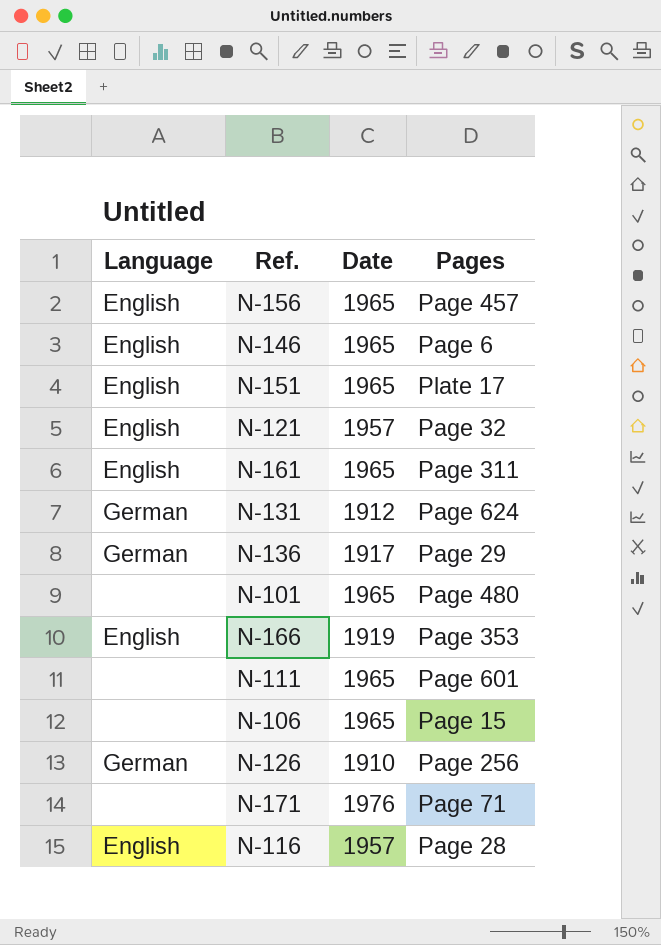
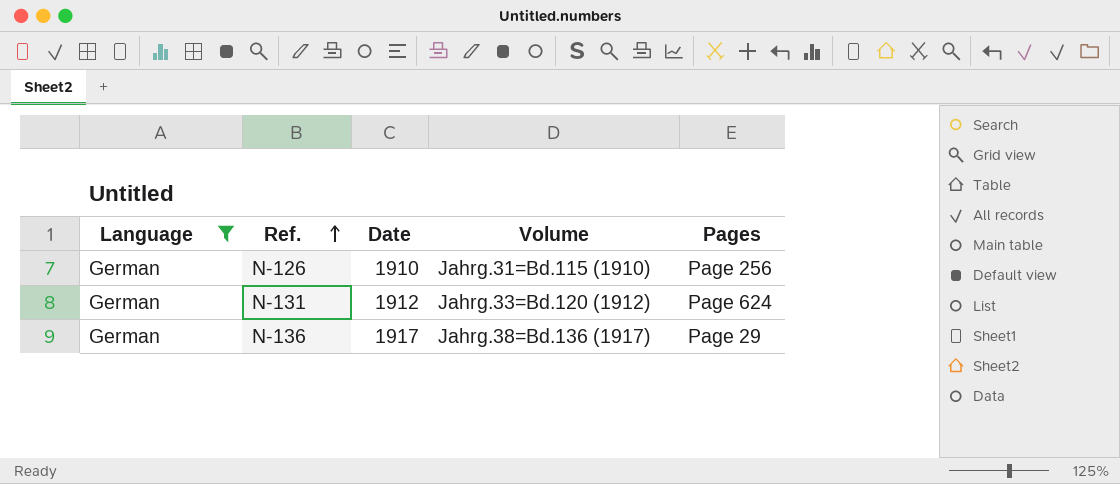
filter: none -> Language = German
row order: none -> Ref. ascending
column Volume | position: none -> 4

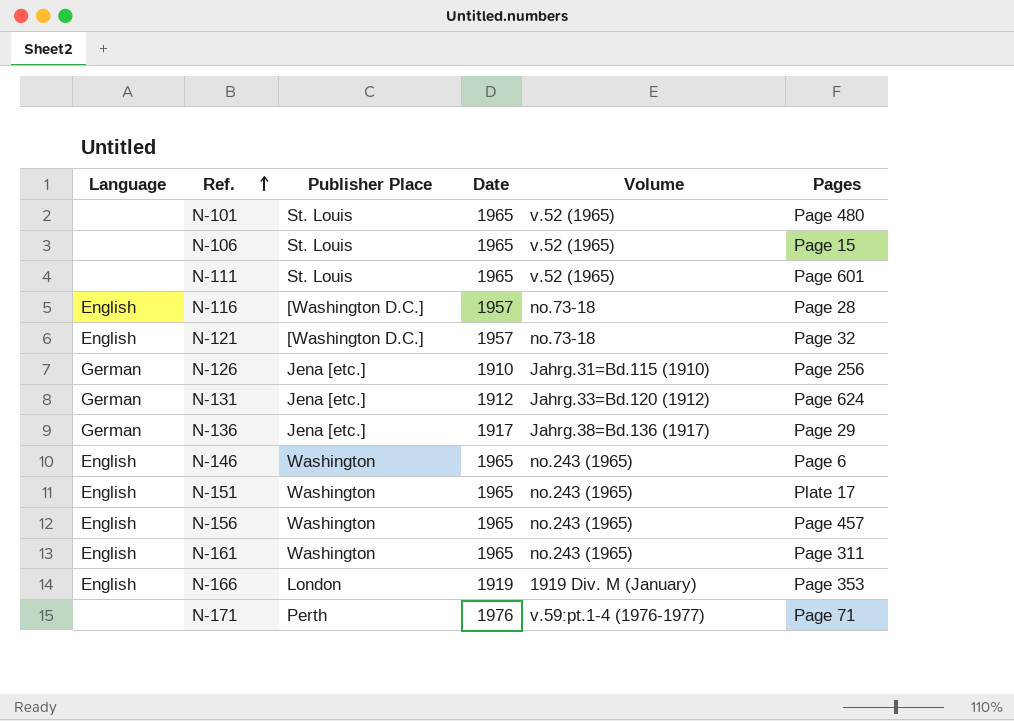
filter: Language = German -> none
column Publisher Place | position: none -> 3

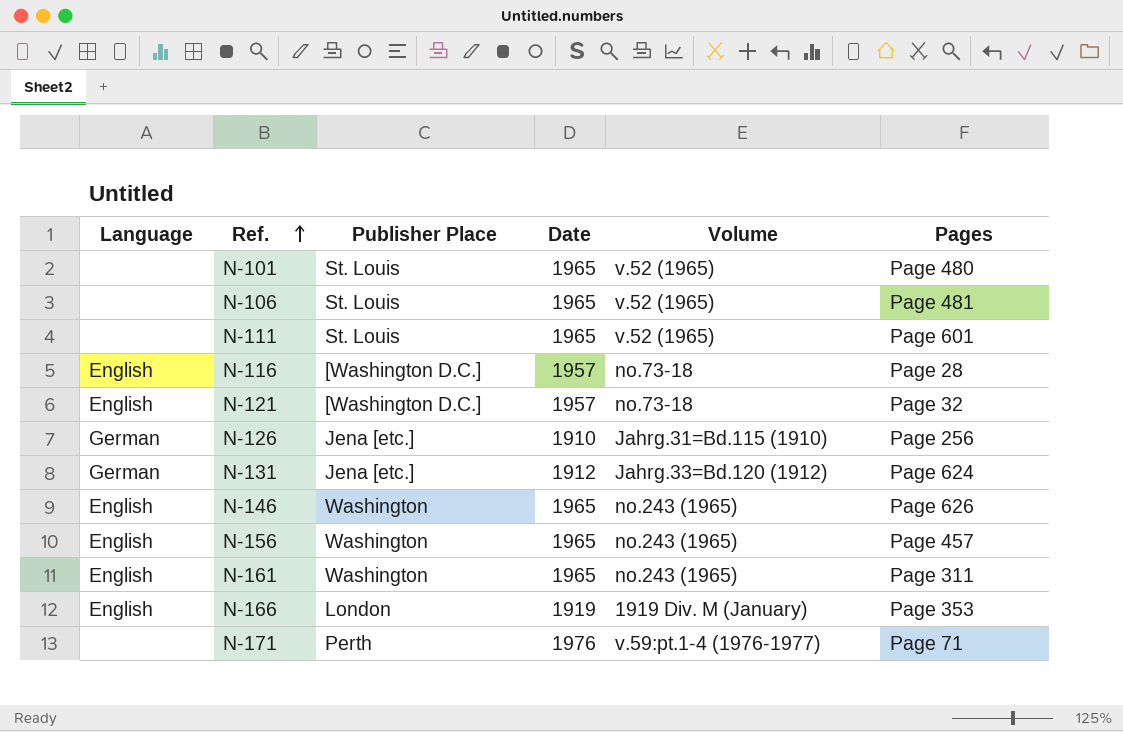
row N-136: German | Jena [etc.] | 1917 | Jahrg.38=Bd.136 (1917) | Page 29 -> none
row N-151: English | Washington | 1965 | no.243 (1965) | Plate 17 -> none
N-106 | Pages: Page 15 -> Page 481
N-146 | Pages: Page 6 -> Page 626

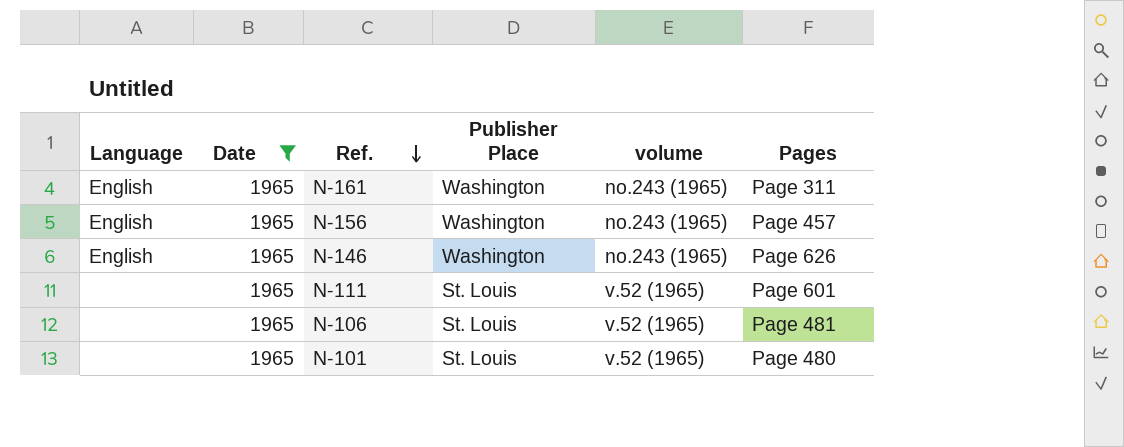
filter: none -> Date = 1965
row order: Ref. ascending -> Ref. descending
column Date | position: 4 -> 2
column name: Volume -> volume

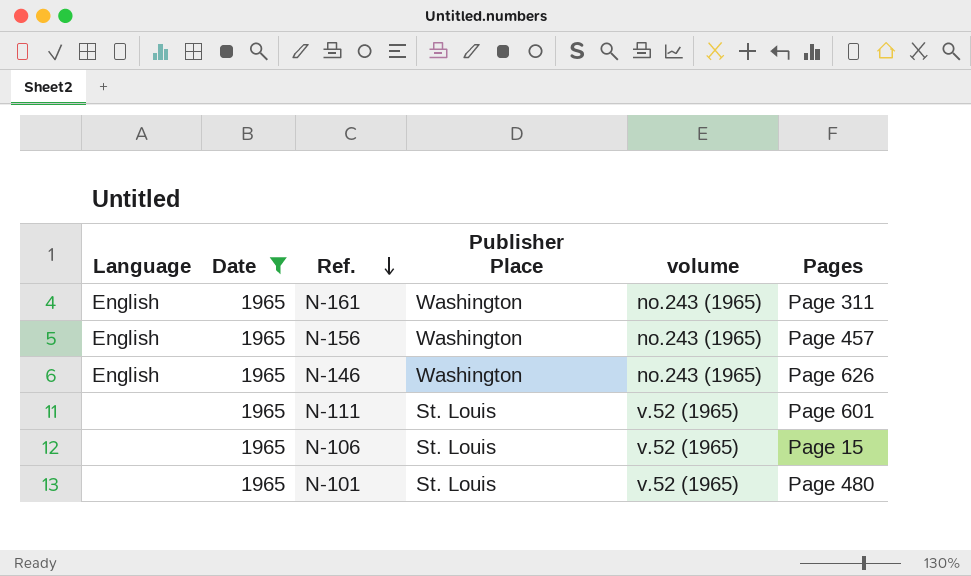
N-106 | Pages: Page 481 -> Page 15

